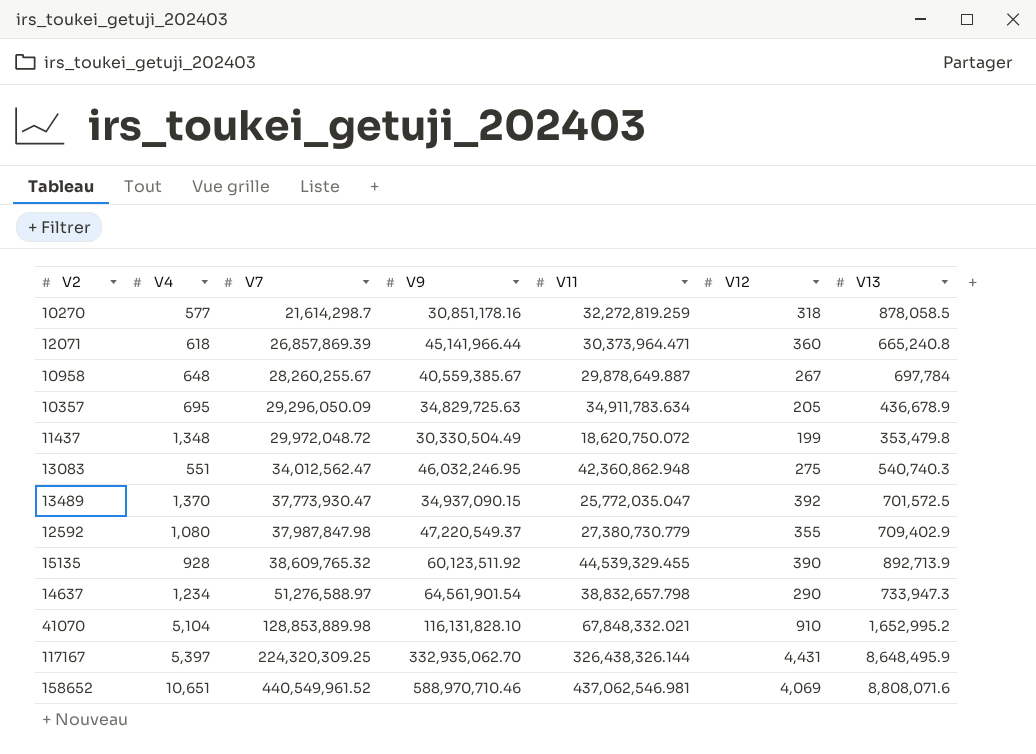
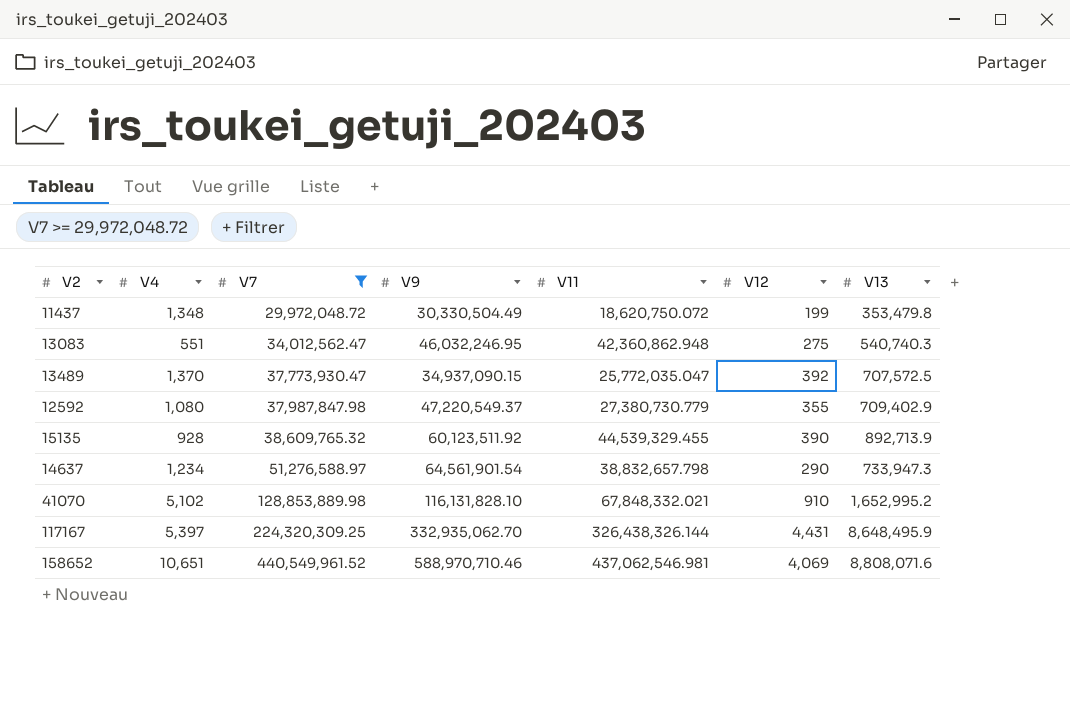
filter: none -> V7 >= 29,972,048.72
13489 | V13: 701,572.5 -> 707,572.5
41070 | V4: 5,104 -> 5,102

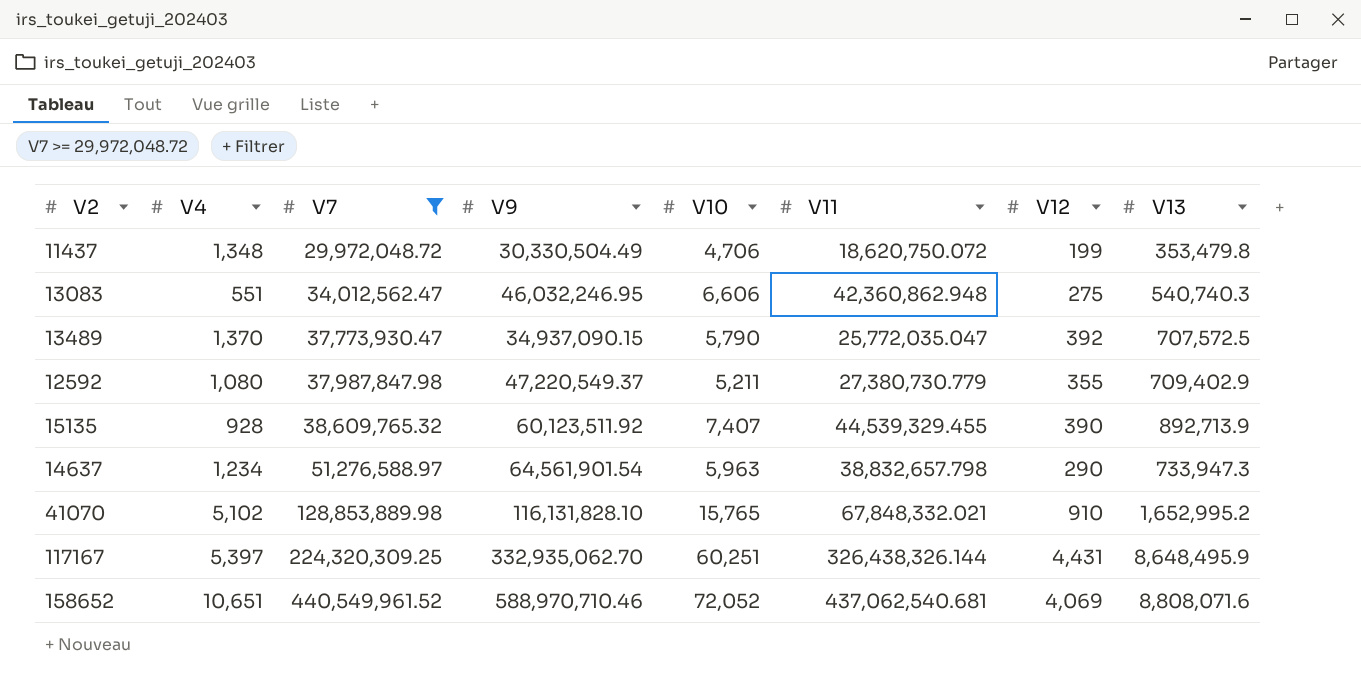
column V10 | position: none -> 5
158652 | V11: 437,062,546.981 -> 437,062,540.681

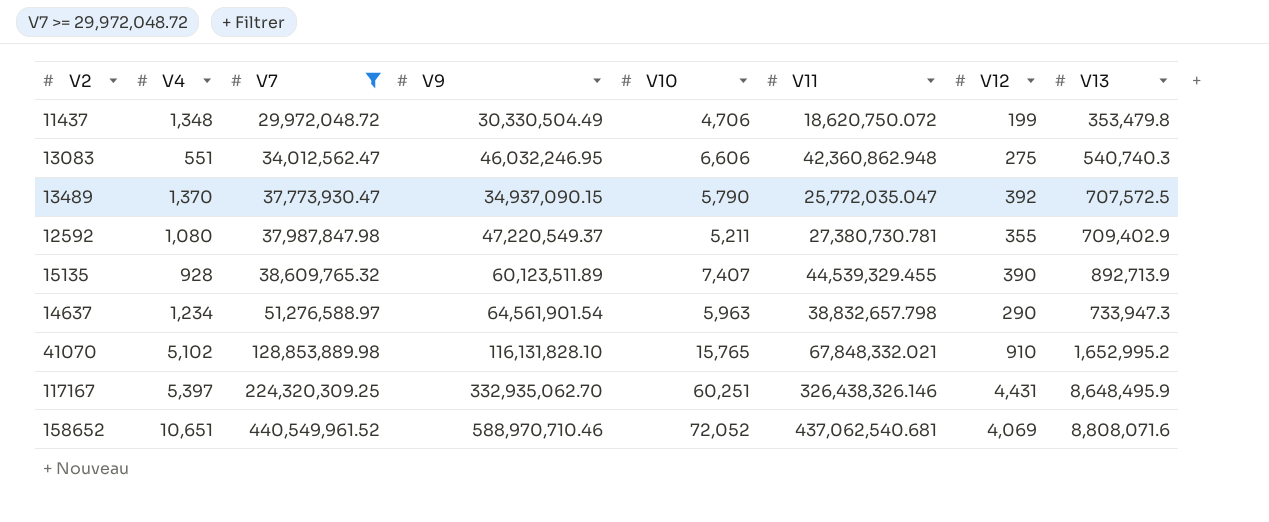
12592 | V11: 27,380,730.779 -> 27,380,730.781
15135 | V9: 60,123,511.92 -> 60,123,511.89
117167 | V11: 326,438,326.144 -> 326,438,326.146

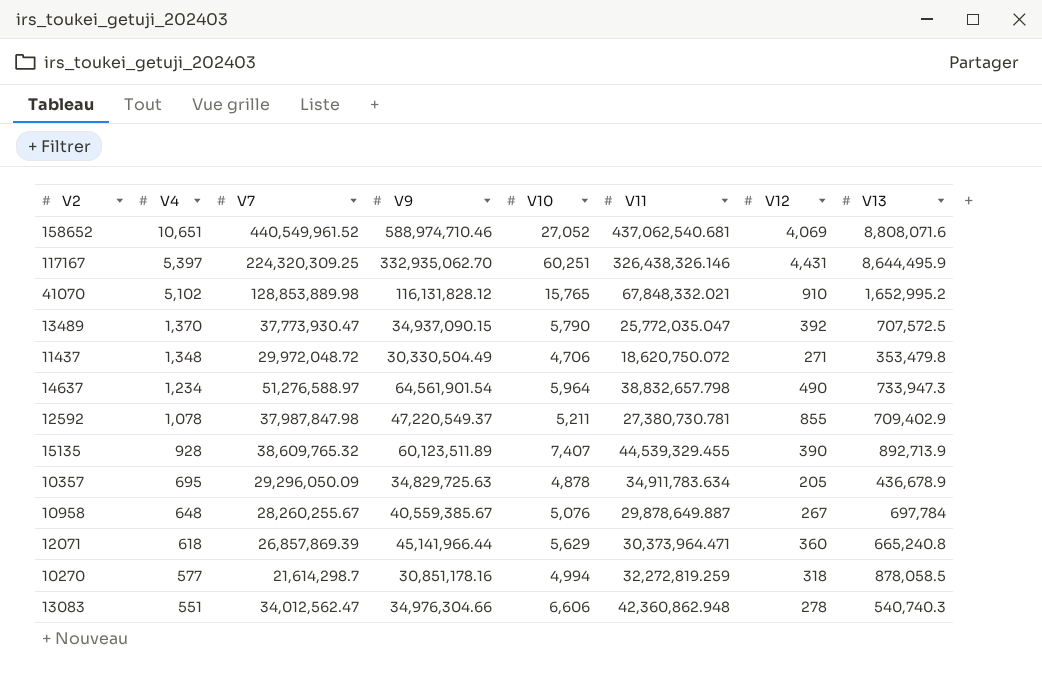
filter: V7 >= 29,972,048.72 -> none
row order: V7 ascending -> V4 descending
158652 | V9: 588,970,710.46 -> 588,974,710.46
158652 | V10: 72,052 -> 27,052
117167 | V13: 8,648,495.9 -> 8,644,495.9
41070 | V9: 116,131,828.10 -> 116,131,828.12
11437 | V12: 199 -> 271
14637 | V10: 5,963 -> 5,964
14637 | V12: 290 -> 490
12592 | V4: 1,080 -> 1,078
12592 | V12: 355 -> 855
13083 | V9: 46,032,246.95 -> 34,976,304.66
13083 | V12: 275 -> 278

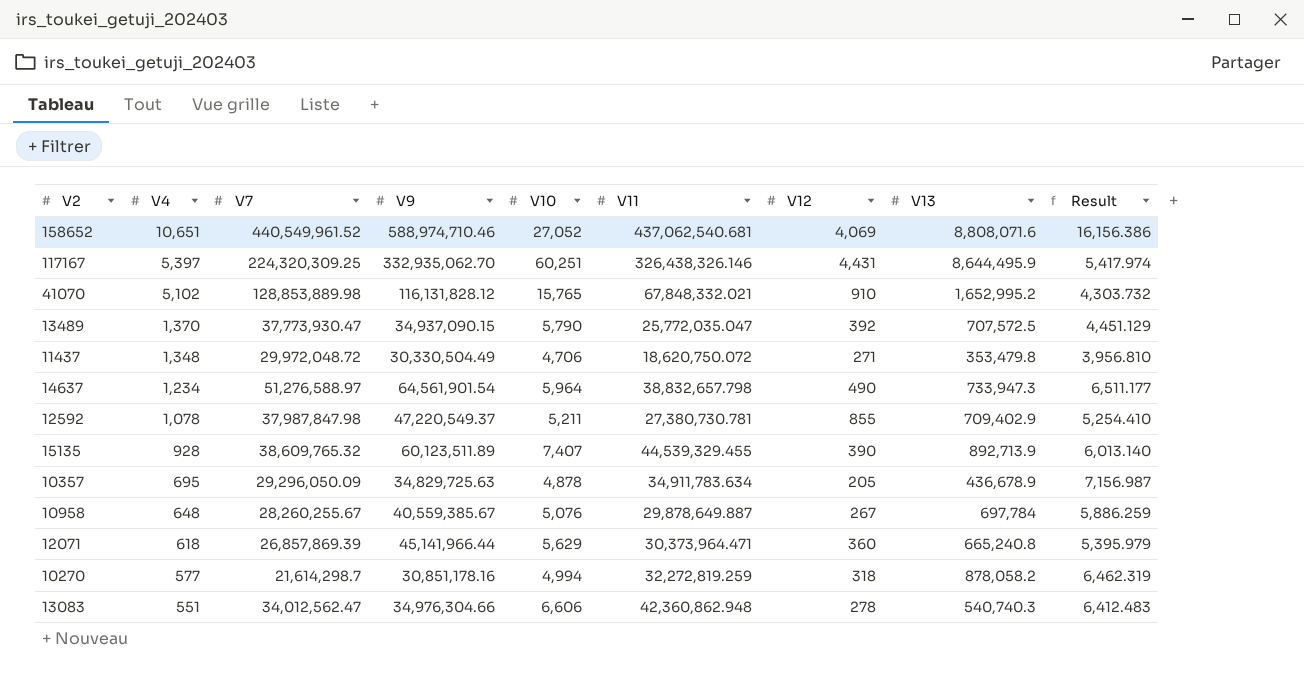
column Result | formula: none -> [V11] / [V10]
10270 | V13: 878,058.5 -> 878,058.2

